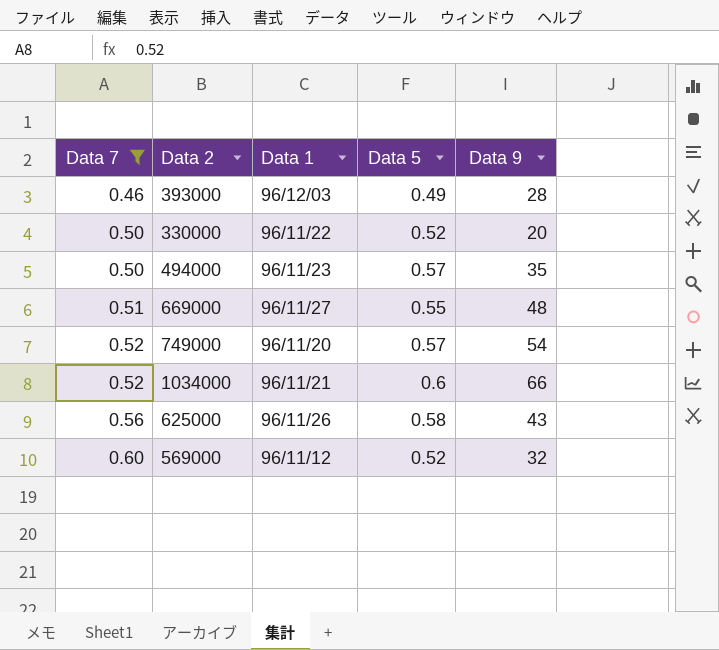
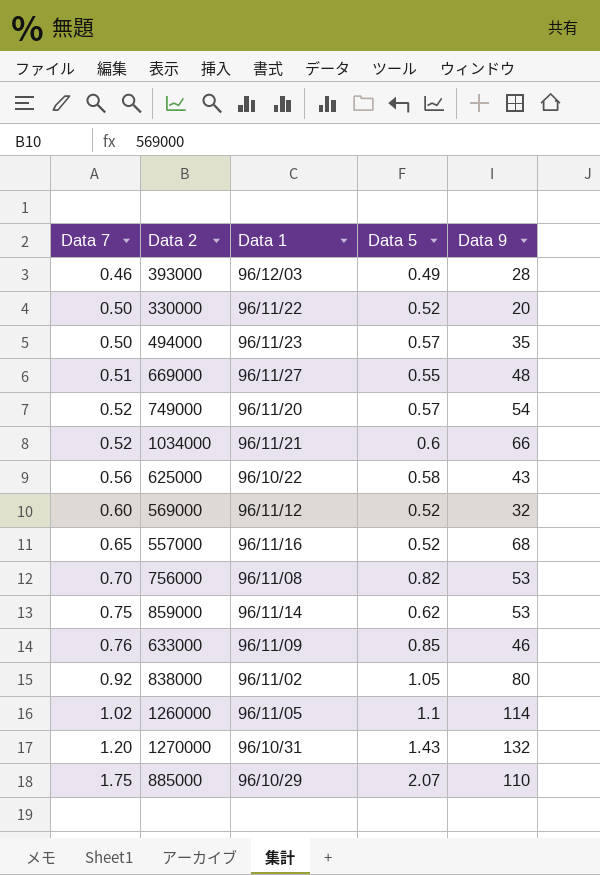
filter: Data 7 <= 0.60 -> none
625000 | Data 1: 96/11/26 -> 96/10/22

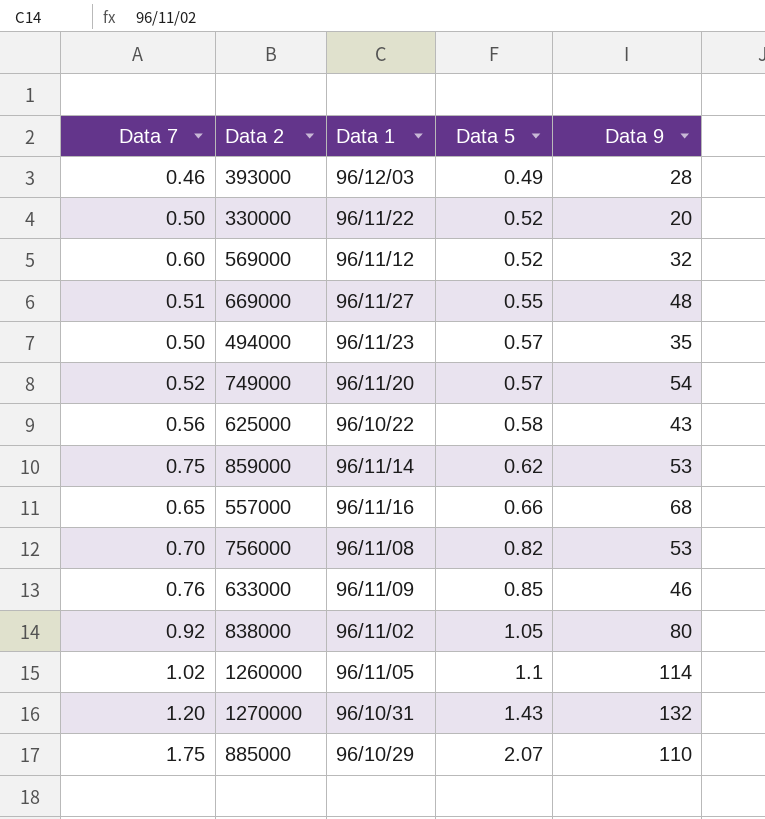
row order: Data 7 ascending -> Data 5 ascending
row 1034000: 0.52 | 96/11/21 | 0.6 | 66 -> none
557000 | Data 5: 0.52 -> 0.66

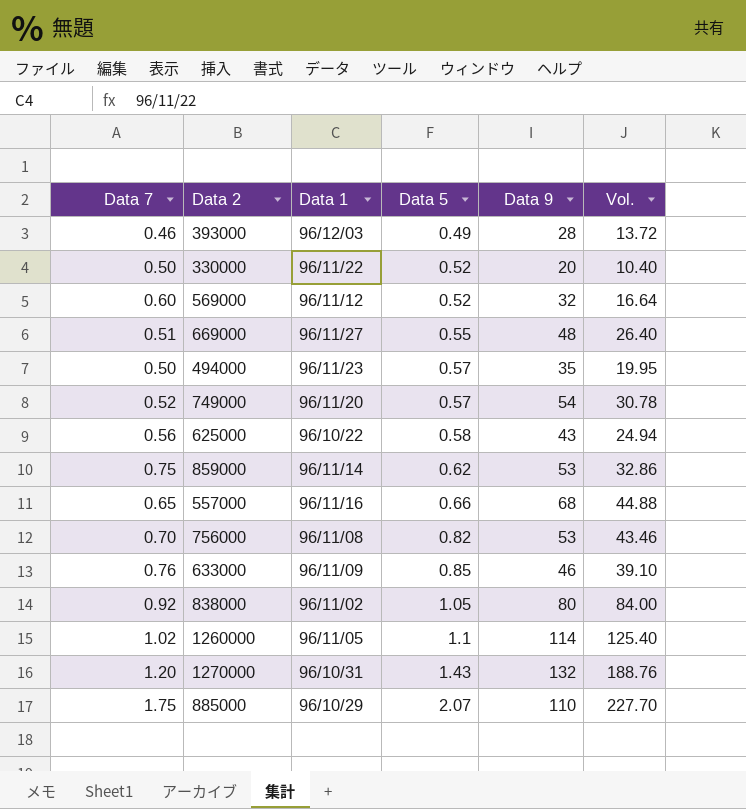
column Vol. | formula: none -> [Data 5] * [Data 9]

